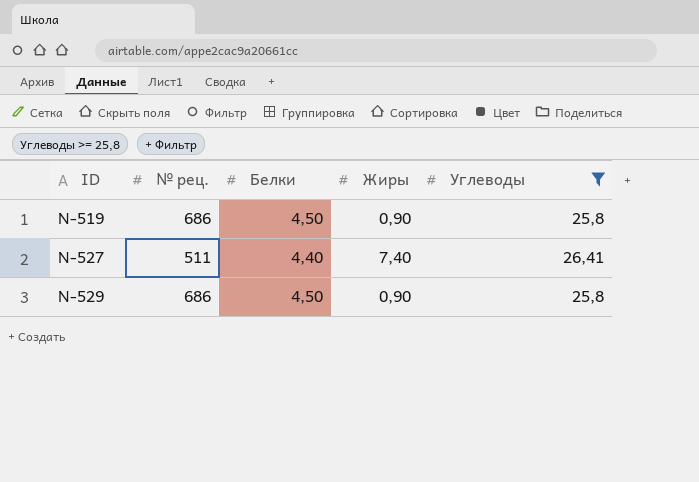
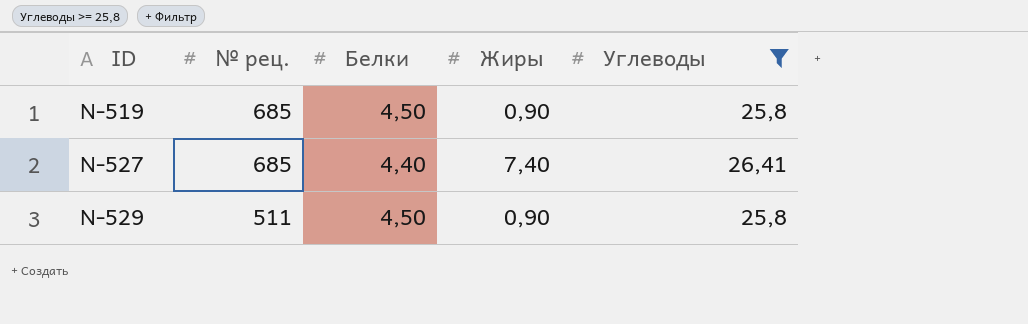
N-519 | № рец.: 686 -> 685
N-527 | № рец.: 511 -> 685
N-529 | № рец.: 686 -> 511

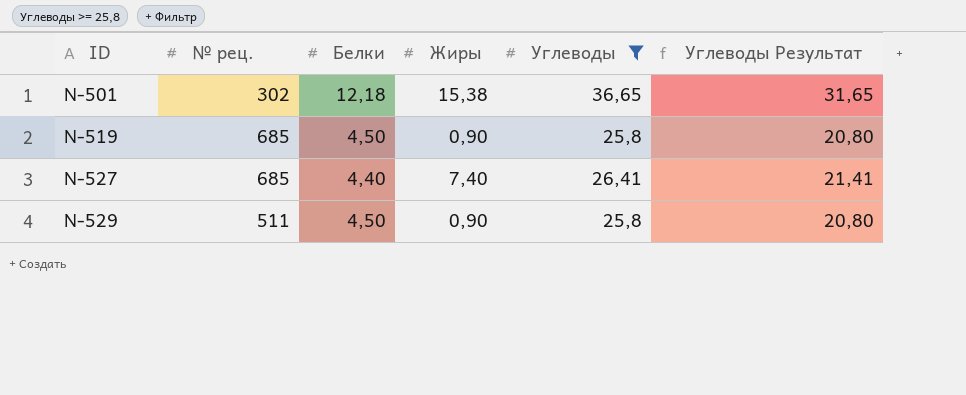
column Углеводы Результат | formula: none -> [Углеводы] - 5
row N-501: none -> 302 | 12,18 | 15,38 | 36,65 | 31,65

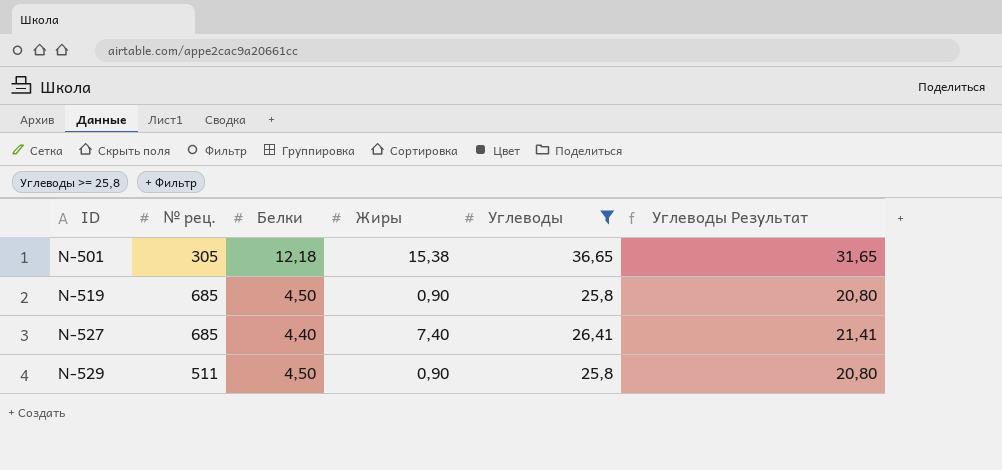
N-501 | № рец.: 302 -> 305

